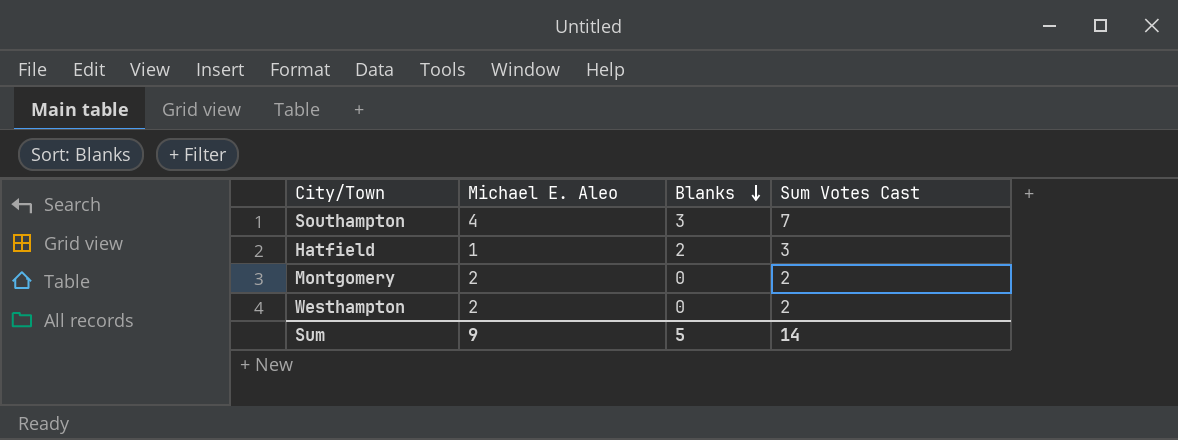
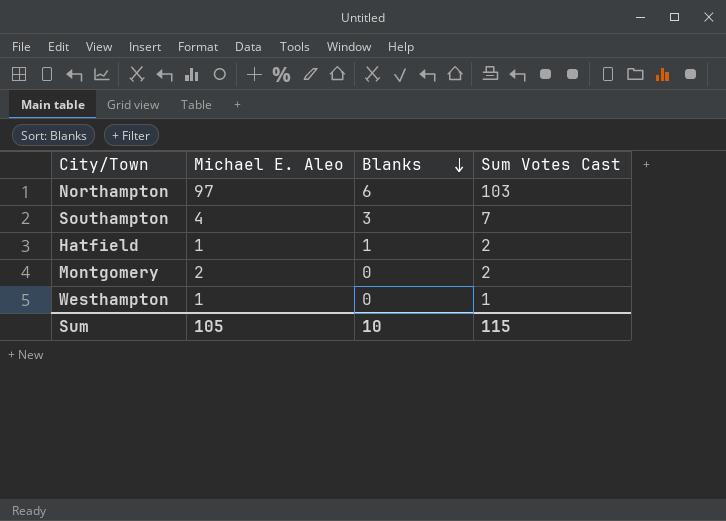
row Northampton: none -> 97 | 6 | 103
Hatfield | Blanks: 2 -> 1
Hatfield | Sum Votes Cast: 3 -> 2
Westhampton | Michael E. Aleo: 2 -> 1
Westhampton | Sum Votes Cast: 2 -> 1
Sum | Michael E. Aleo: 9 -> 105
Sum | Blanks: 5 -> 10
Sum | Sum Votes Cast: 14 -> 115

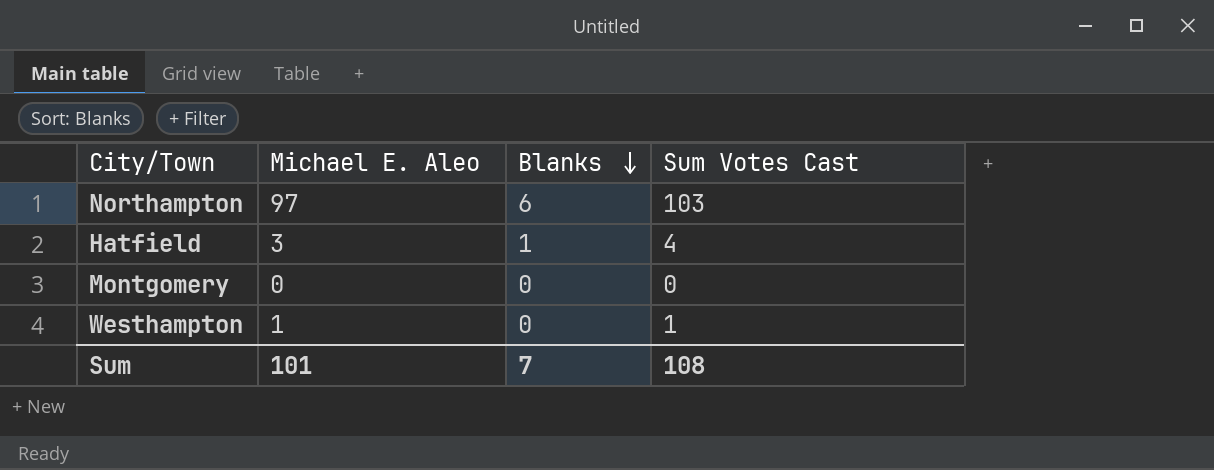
row Southampton: 4 | 3 | 7 -> none
Hatfield | Michael E. Aleo: 1 -> 3
Hatfield | Sum Votes Cast: 2 -> 4
Montgomery | Michael E. Aleo: 2 -> 0
Montgomery | Sum Votes Cast: 2 -> 0
Sum | Michael E. Aleo: 105 -> 101
Sum | Blanks: 10 -> 7
Sum | Sum Votes Cast: 115 -> 108

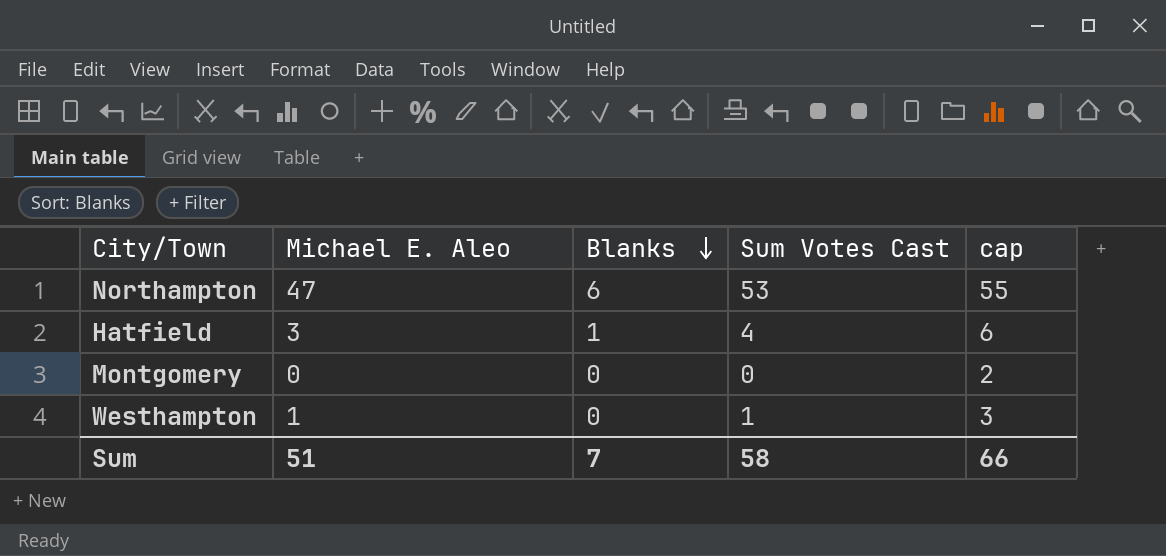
column cap | formula: none -> [Sum Votes Cast] + 2
Northampton | Michael E. Aleo: 97 -> 47
Northampton | Sum Votes Cast: 103 -> 53
Sum | Michael E. Aleo: 101 -> 51
Sum | Sum Votes Cast: 108 -> 58

